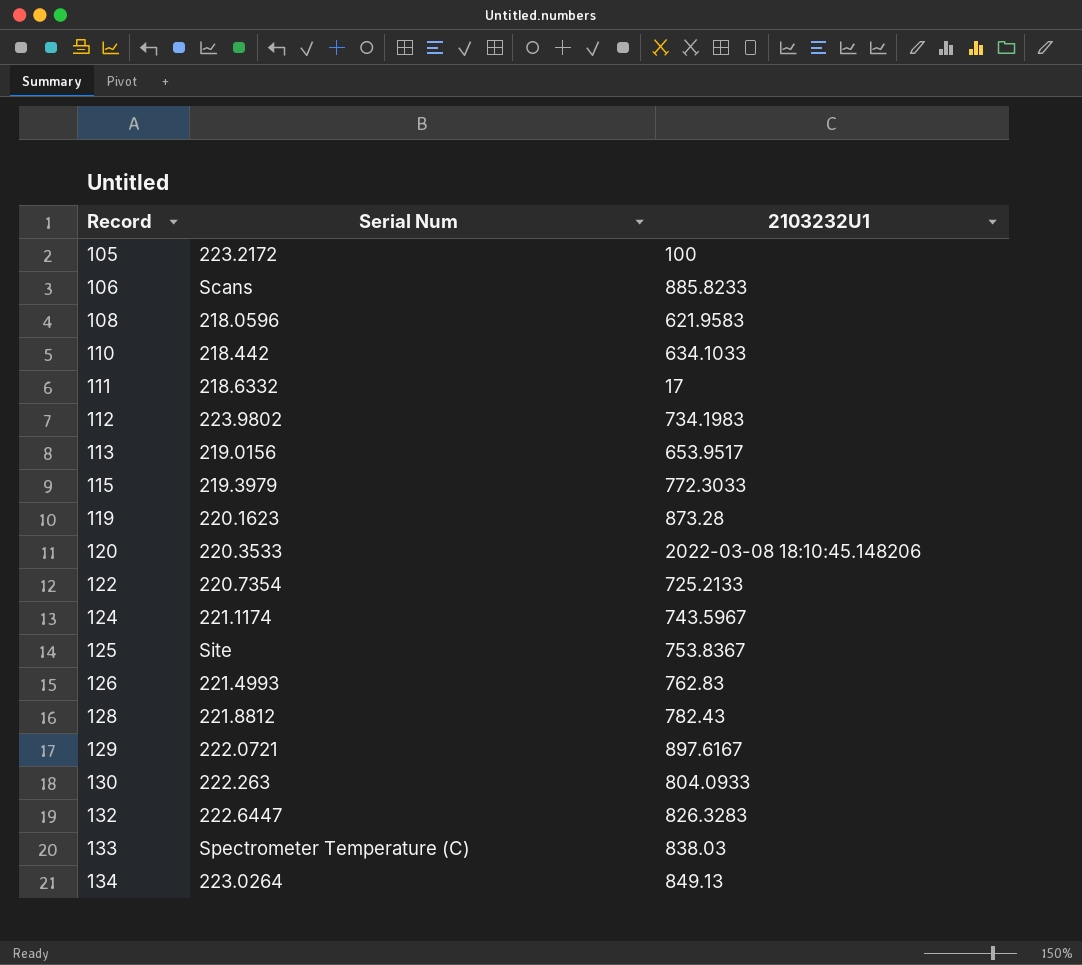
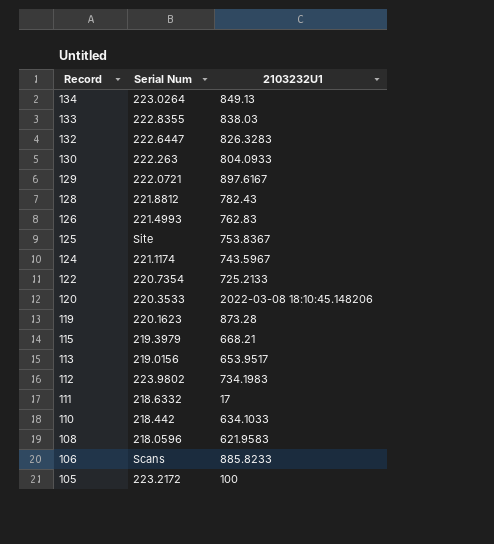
row order: Record ascending -> Record descending
133 | Serial Num: Spectrometer Temperature (C) -> 222.8355
115 | 2103232U1: 772.3033 -> 668.21

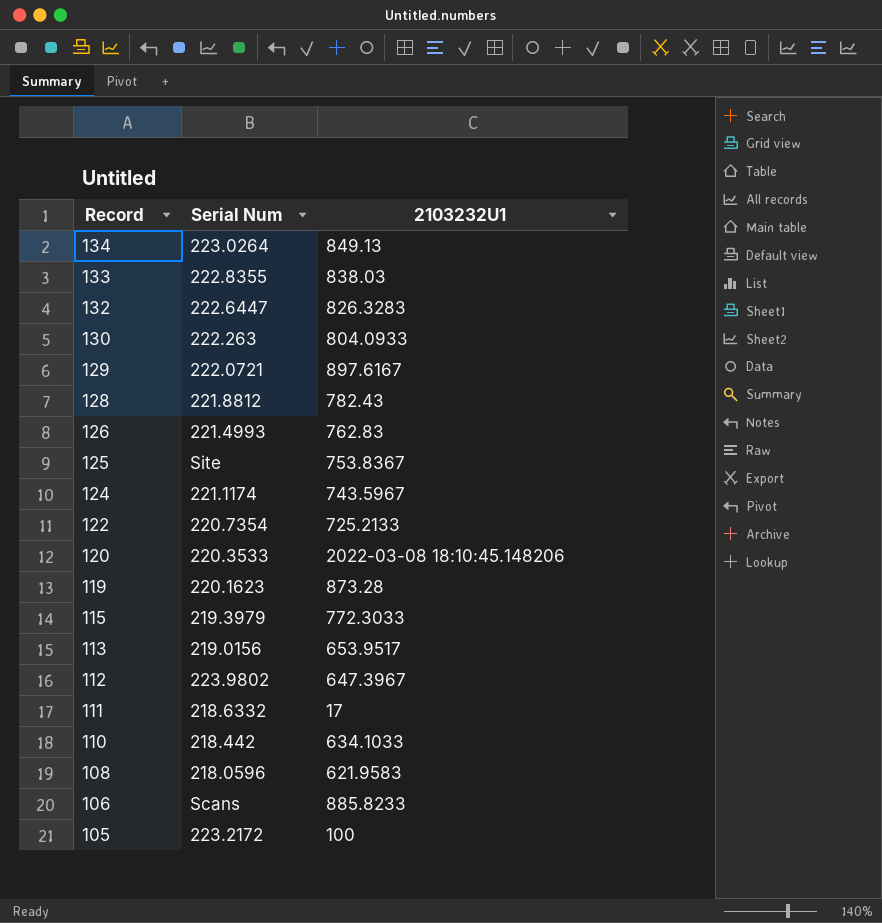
115 | 2103232U1: 668.21 -> 772.3033
112 | 2103232U1: 734.1983 -> 647.3967

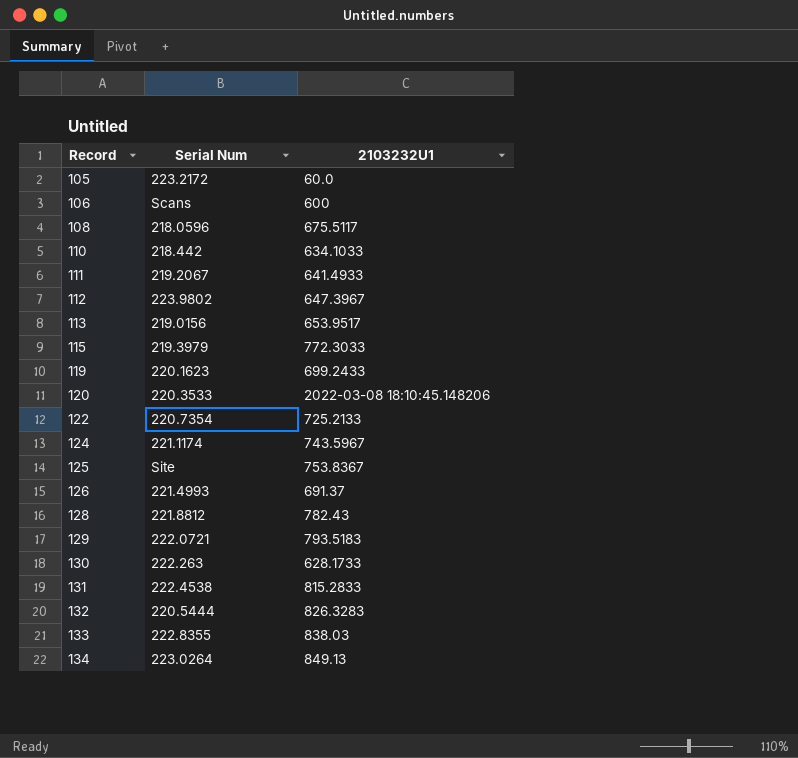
row order: Record descending -> Record ascending
105 | 2103232U1: 100 -> 60.0
106 | 2103232U1: 885.8233 -> 600
108 | 2103232U1: 621.9583 -> 675.5117
111 | Serial Num: 218.6332 -> 219.2067
111 | 2103232U1: 17 -> 641.4933
119 | 2103232U1: 873.28 -> 699.2433
126 | 2103232U1: 762.83 -> 691.37
129 | 2103232U1: 897.6167 -> 793.5183
130 | 2103232U1: 804.0933 -> 628.1733
row 131: none -> 222.4538 | 815.2833
132 | Serial Num: 222.6447 -> 220.5444

